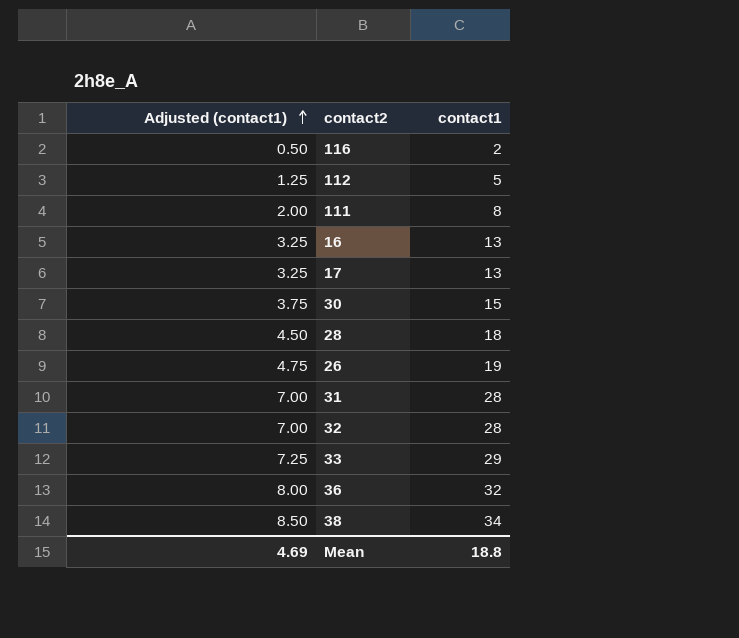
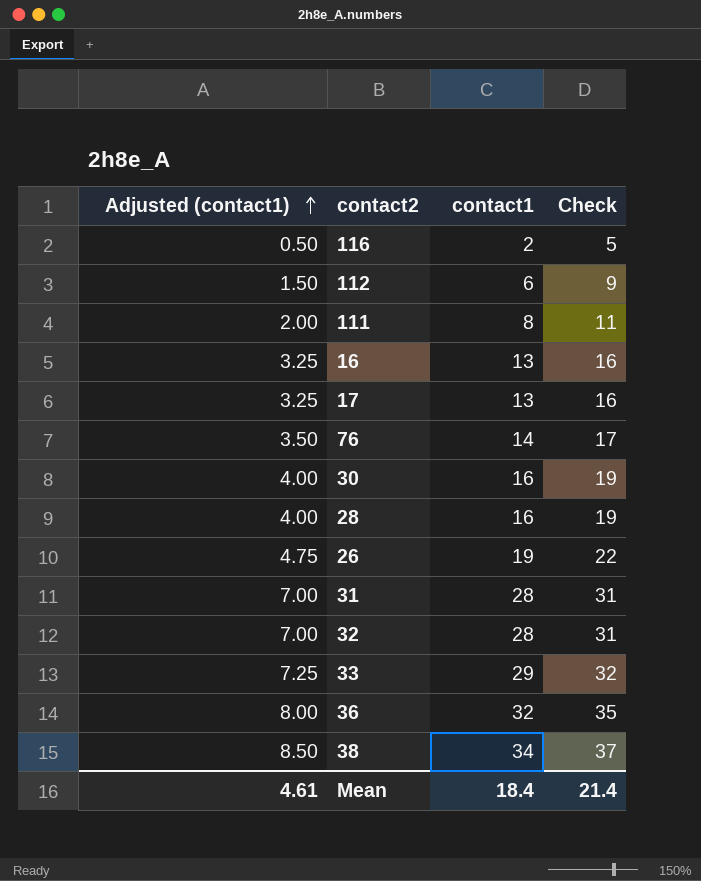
column Check | formula: none -> [contact1] + 3
112 | Adjusted (contact1): 1.25 -> 1.50
112 | contact1: 5 -> 6
row 76: none -> 3.50 | 14 | 17
30 | Adjusted (contact1): 3.75 -> 4.00
30 | contact1: 15 -> 16
28 | Adjusted (contact1): 4.50 -> 4.00
28 | contact1: 18 -> 16
Mean | Adjusted (contact1): 4.69 -> 4.61
Mean | contact1: 18.8 -> 18.4

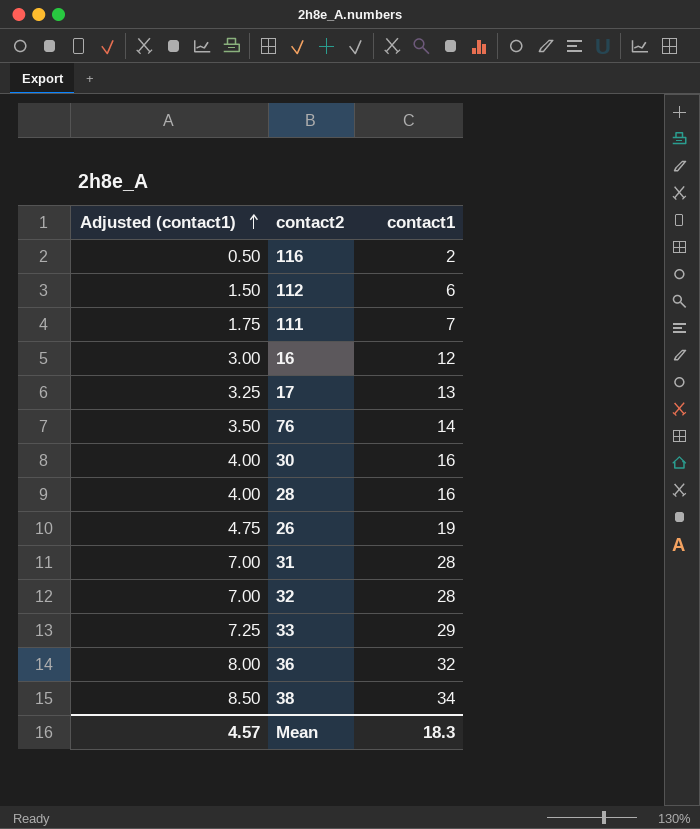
column Check | formula: [contact1] + 3 -> none
111 | Adjusted (contact1): 2.00 -> 1.75
111 | contact1: 8 -> 7
16 | Adjusted (contact1): 3.25 -> 3.00
16 | contact1: 13 -> 12
Mean | Adjusted (contact1): 4.61 -> 4.57
Mean | contact1: 18.4 -> 18.3

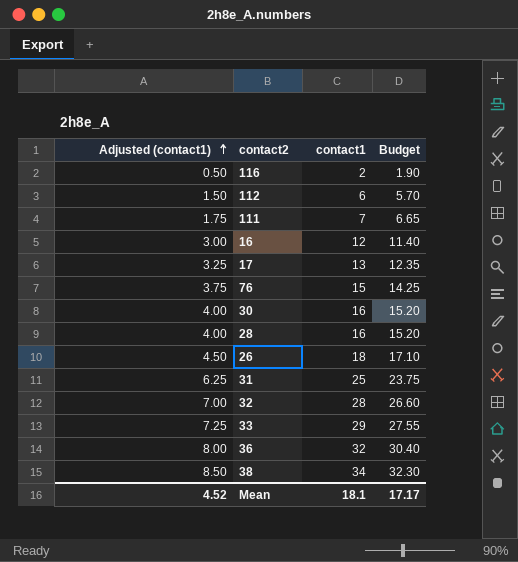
column Budget | formula: none -> [contact1] * 0.95
76 | Adjusted (contact1): 3.50 -> 3.75
76 | contact1: 14 -> 15
26 | Adjusted (contact1): 4.75 -> 4.50
26 | contact1: 19 -> 18
31 | Adjusted (contact1): 7.00 -> 6.25
31 | contact1: 28 -> 25
Mean | Adjusted (contact1): 4.57 -> 4.52
Mean | contact1: 18.3 -> 18.1

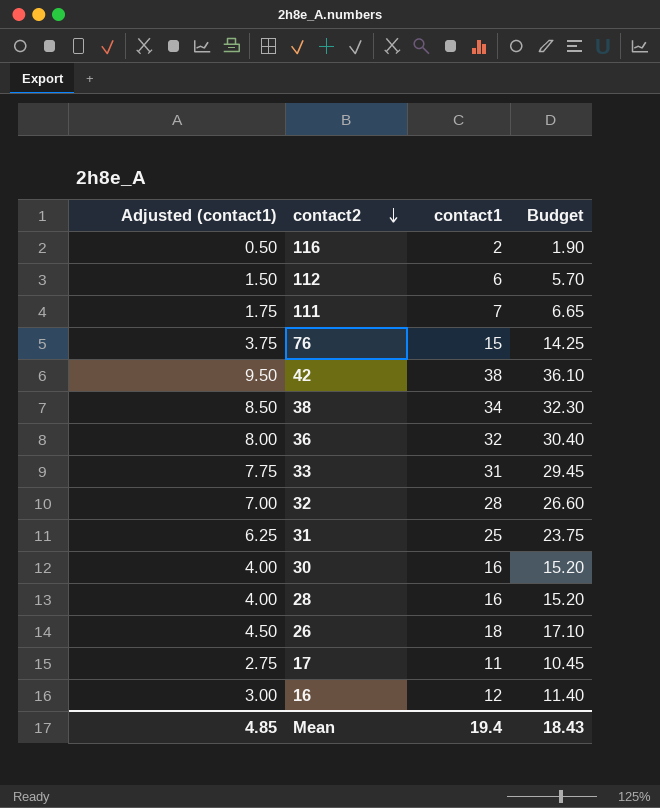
row order: Adjusted (contact1) ascending -> contact2 descending
row 42: none -> 9.50 | 38 | 36.10
33 | Adjusted (contact1): 7.25 -> 7.75
33 | contact1: 29 -> 31
33 | Budget: 27.55 -> 29.45
17 | Adjusted (contact1): 3.25 -> 2.75
17 | contact1: 13 -> 11
17 | Budget: 12.35 -> 10.45
Mean | Adjusted (contact1): 4.52 -> 4.85
Mean | contact1: 18.1 -> 19.4
Mean | Budget: 17.17 -> 18.43

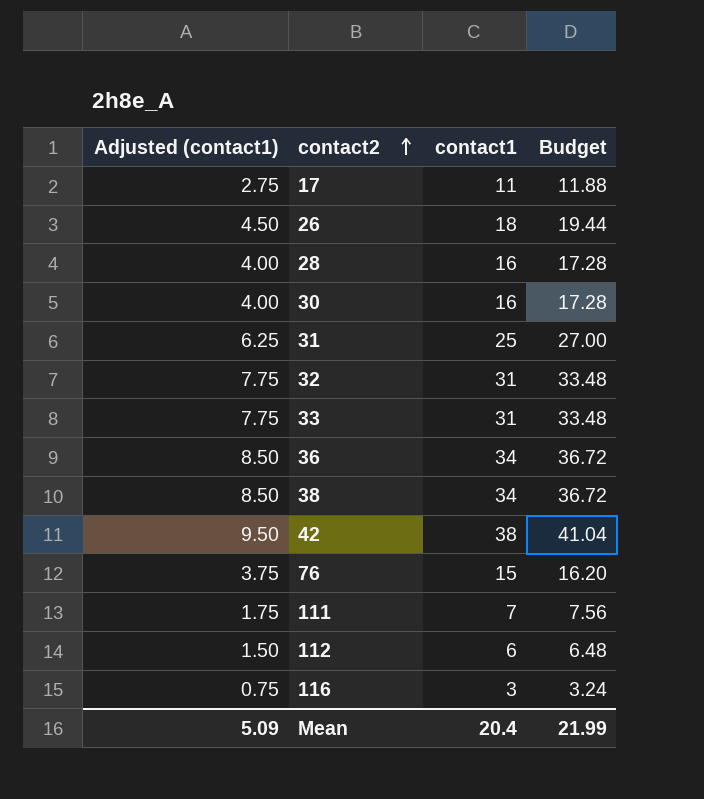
row order: contact2 descending -> contact2 ascending
column Budget | formula: [contact1] * 0.95 -> [contact1] * 1.08
row 16: 3.00 | 12 | 11.40 -> none
32 | Adjusted (contact1): 7.00 -> 7.75
32 | contact1: 28 -> 31
36 | Adjusted (contact1): 8.00 -> 8.50
36 | contact1: 32 -> 34
116 | Adjusted (contact1): 0.50 -> 0.75
116 | contact1: 2 -> 3
Mean | Adjusted (contact1): 4.85 -> 5.09
Mean | contact1: 19.4 -> 20.4
Mean | Budget: 18.43 -> 21.99

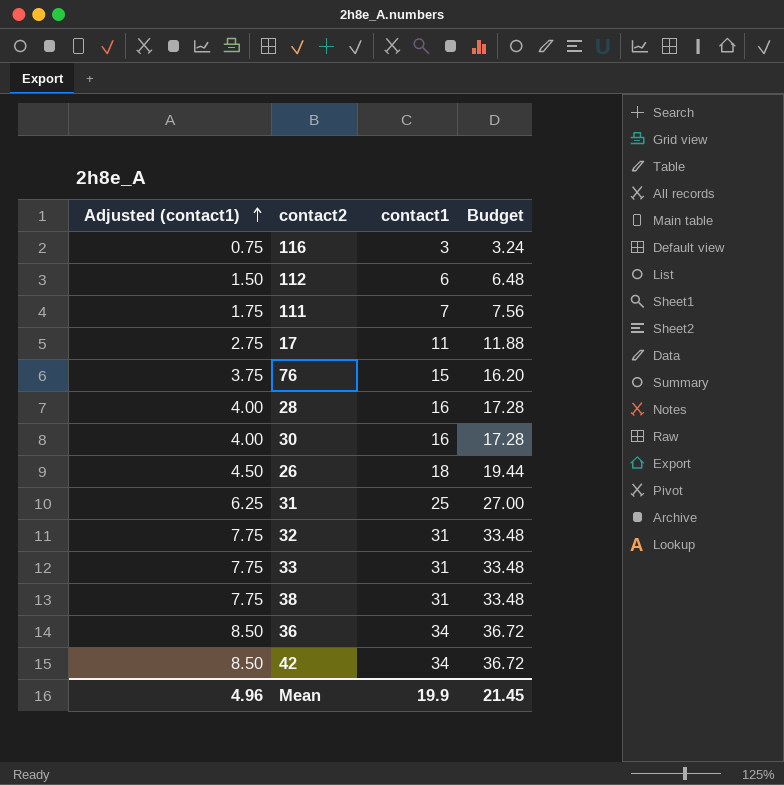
row order: contact2 ascending -> Adjusted (contact1) ascending
38 | Adjusted (contact1): 8.50 -> 7.75
38 | contact1: 34 -> 31
38 | Budget: 36.72 -> 33.48
42 | Adjusted (contact1): 9.50 -> 8.50
42 | contact1: 38 -> 34
42 | Budget: 41.04 -> 36.72
Mean | Adjusted (contact1): 5.09 -> 4.96
Mean | contact1: 20.4 -> 19.9
Mean | Budget: 21.99 -> 21.45

